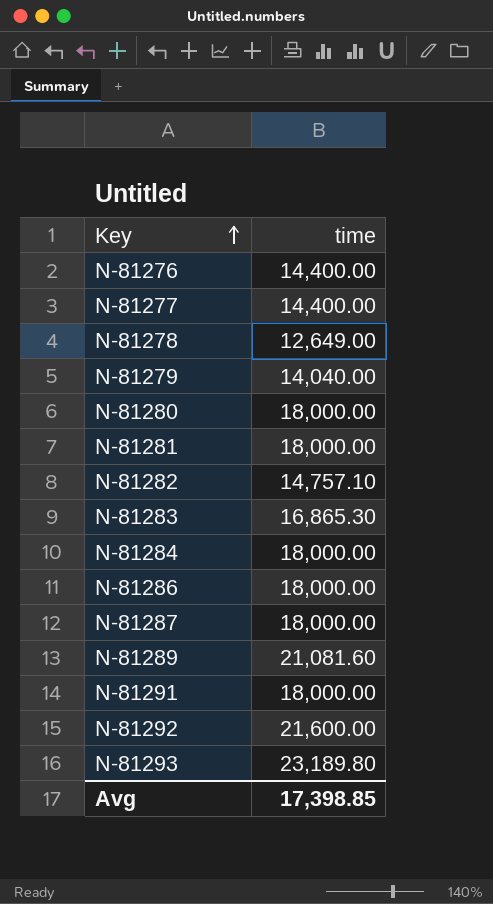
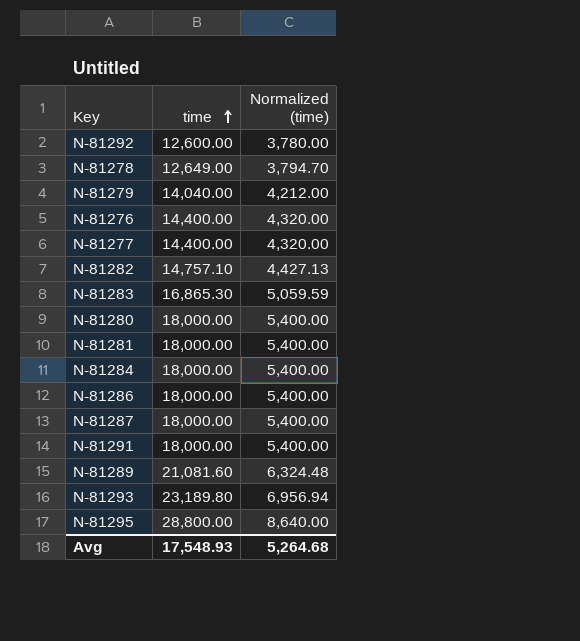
row order: Key ascending -> time ascending
column Normalized (time) | formula: none -> [time] * 0.3
N-81292 | time: 21,600.00 -> 12,600.00
row N-81295: none -> 28,800.00 | 8,640.00
Avg | time: 17,398.85 -> 17,548.93

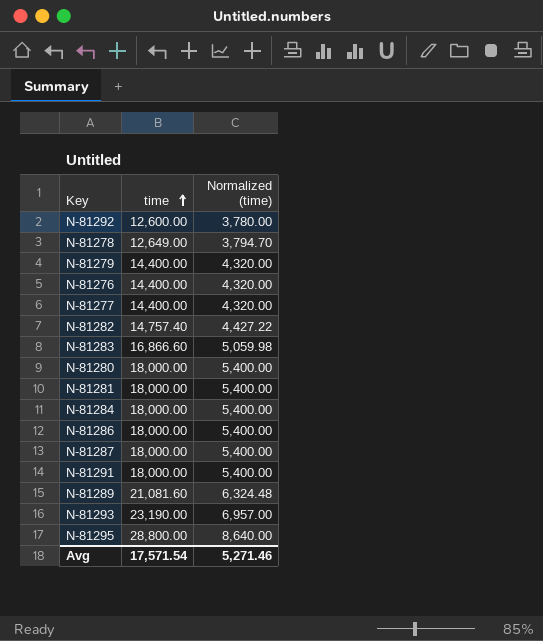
N-81279 | time: 14,040.00 -> 14,400.00
N-81279 | Normalized (time): 4,212.00 -> 4,320.00
N-81282 | time: 14,757.10 -> 14,757.40
N-81282 | Normalized (time): 4,427.13 -> 4,427.22
N-81283 | time: 16,865.30 -> 16,866.60
N-81283 | Normalized (time): 5,059.59 -> 5,059.98
N-81293 | time: 23,189.80 -> 23,190.00
N-81293 | Normalized (time): 6,956.94 -> 6,957.00
Avg | time: 17,548.93 -> 17,571.54
Avg | Normalized (time): 5,264.68 -> 5,271.46

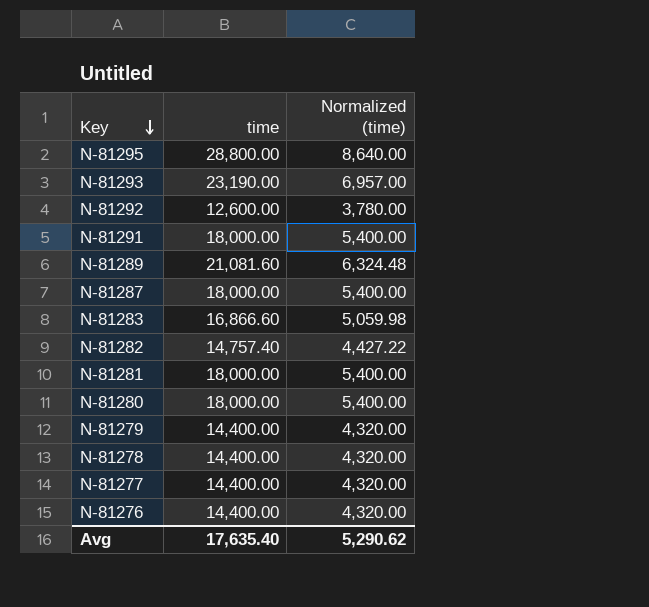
row order: time ascending -> Key descending
row N-81284: 18,000.00 | 5,400.00 -> none
row N-81286: 18,000.00 | 5,400.00 -> none
N-81278 | time: 12,649.00 -> 14,400.00
N-81278 | Normalized (time): 3,794.70 -> 4,320.00
Avg | time: 17,571.54 -> 17,635.40
Avg | Normalized (time): 5,271.46 -> 5,290.62

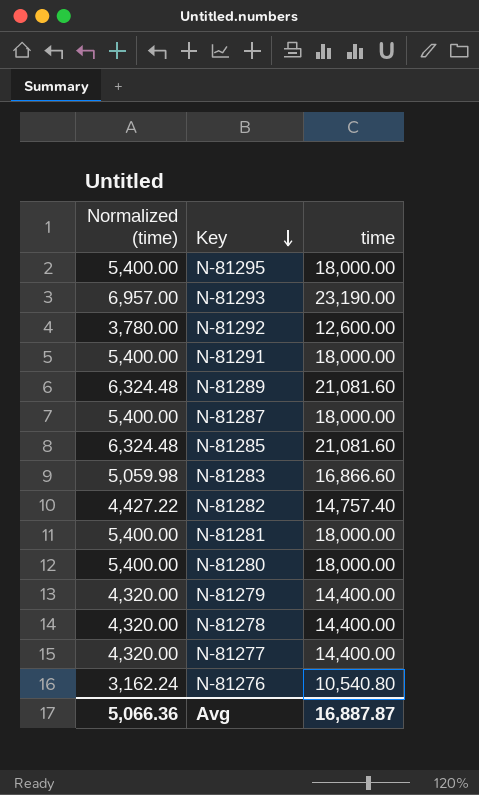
column Normalized (time) | position: 3 -> 1
N-81295 | Normalized (time): 8,640.00 -> 5,400.00
N-81295 | time: 28,800.00 -> 18,000.00
row N-81285: none -> 6,324.48 | 21,081.60
N-81276 | Normalized (time): 4,320.00 -> 3,162.24
N-81276 | time: 14,400.00 -> 10,540.80
Avg | Normalized (time): 5,290.62 -> 5,066.36
Avg | time: 17,635.40 -> 16,887.87

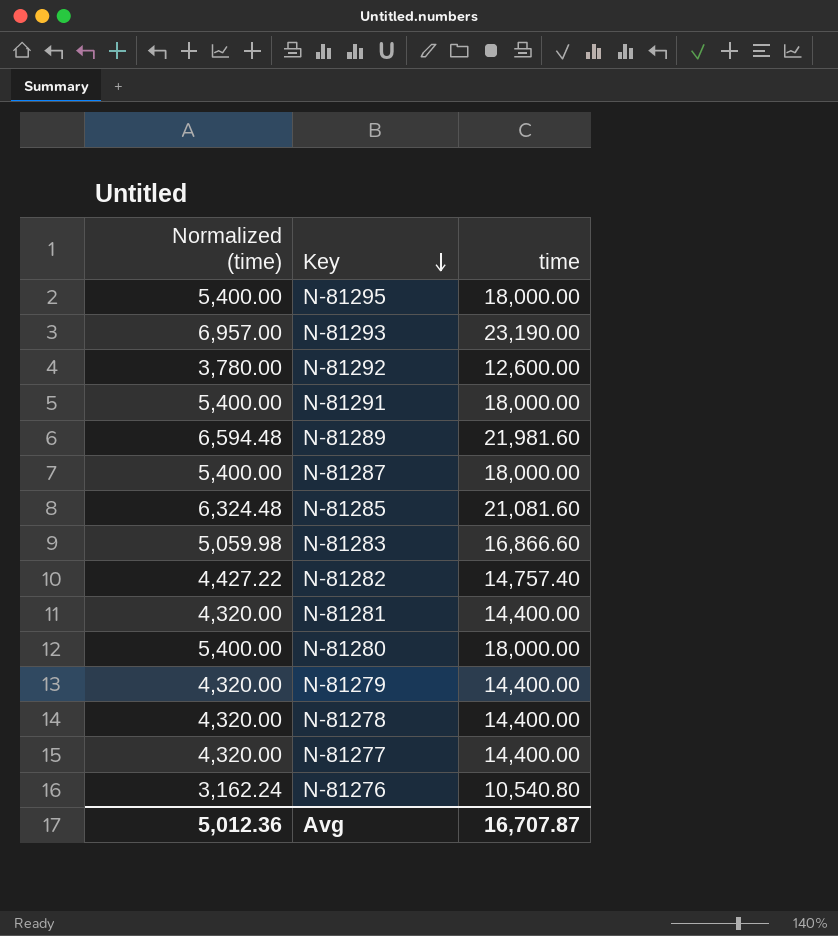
N-81289 | Normalized (time): 6,324.48 -> 6,594.48
N-81289 | time: 21,081.60 -> 21,981.60
N-81281 | Normalized (time): 5,400.00 -> 4,320.00
N-81281 | time: 18,000.00 -> 14,400.00
Avg | Normalized (time): 5,066.36 -> 5,012.36
Avg | time: 16,887.87 -> 16,707.87

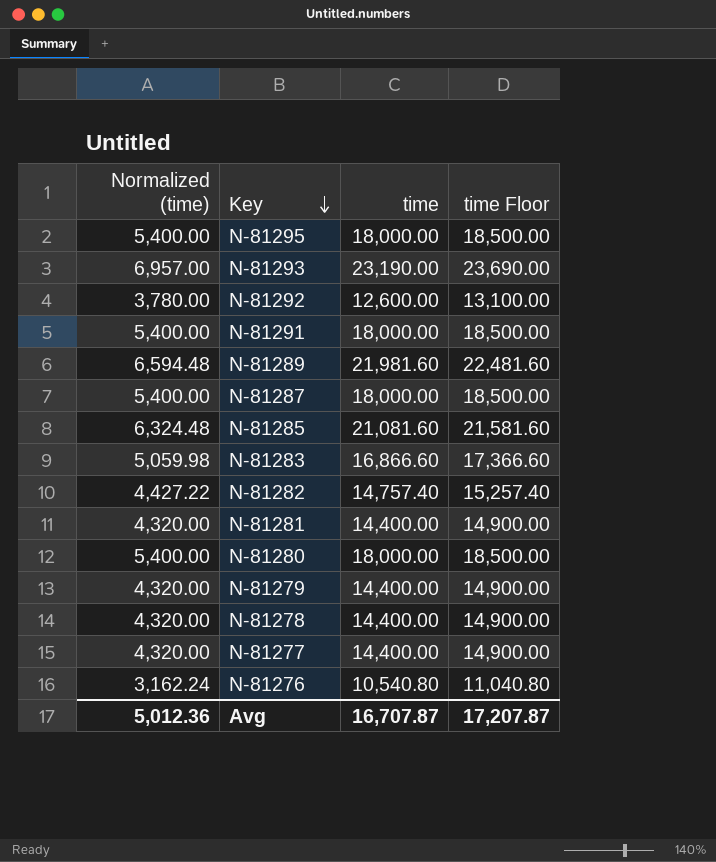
column time Floor | formula: none -> [time] + 500

